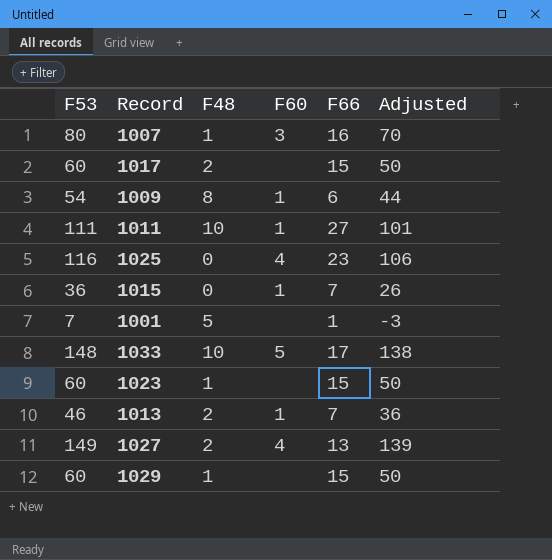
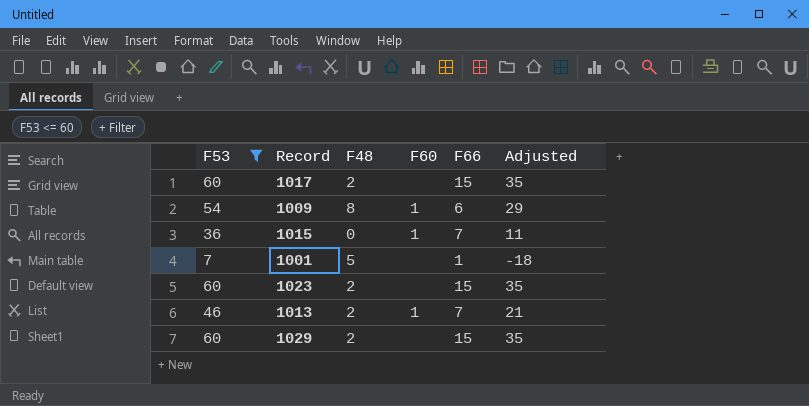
filter: none -> F53 <= 60
column Adjusted | formula: [F53] - 10 -> [F53] - 25
1023 | F48: 1 -> 2
1029 | F48: 1 -> 2

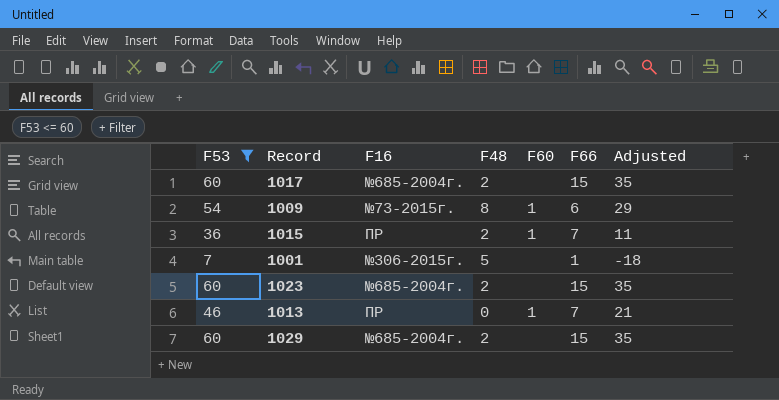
column F16 | position: none -> 3
1015 | F48: 0 -> 2
1013 | F48: 2 -> 0

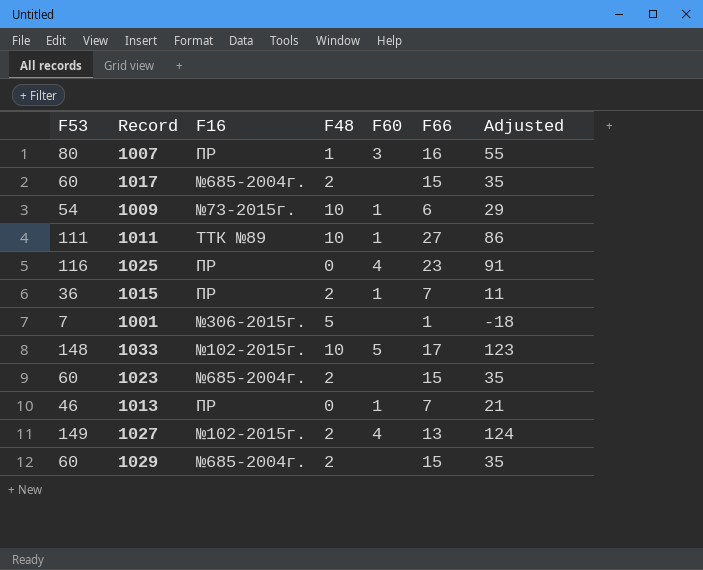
filter: F53 <= 60 -> none
1009 | F48: 8 -> 10

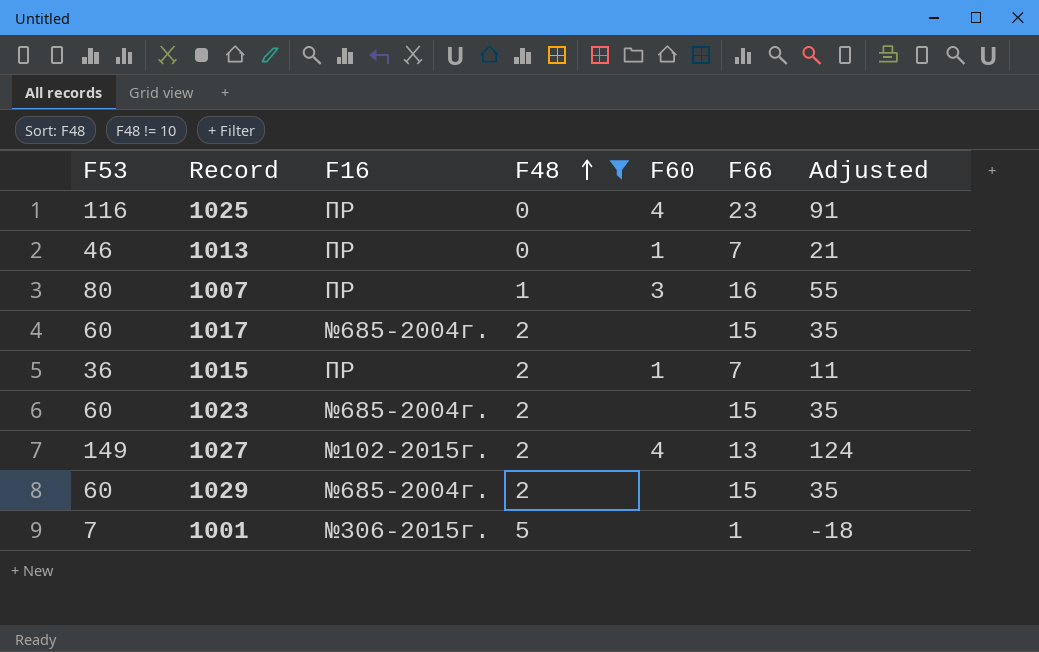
filter: none -> F48 != 10
row order: none -> F48 ascending

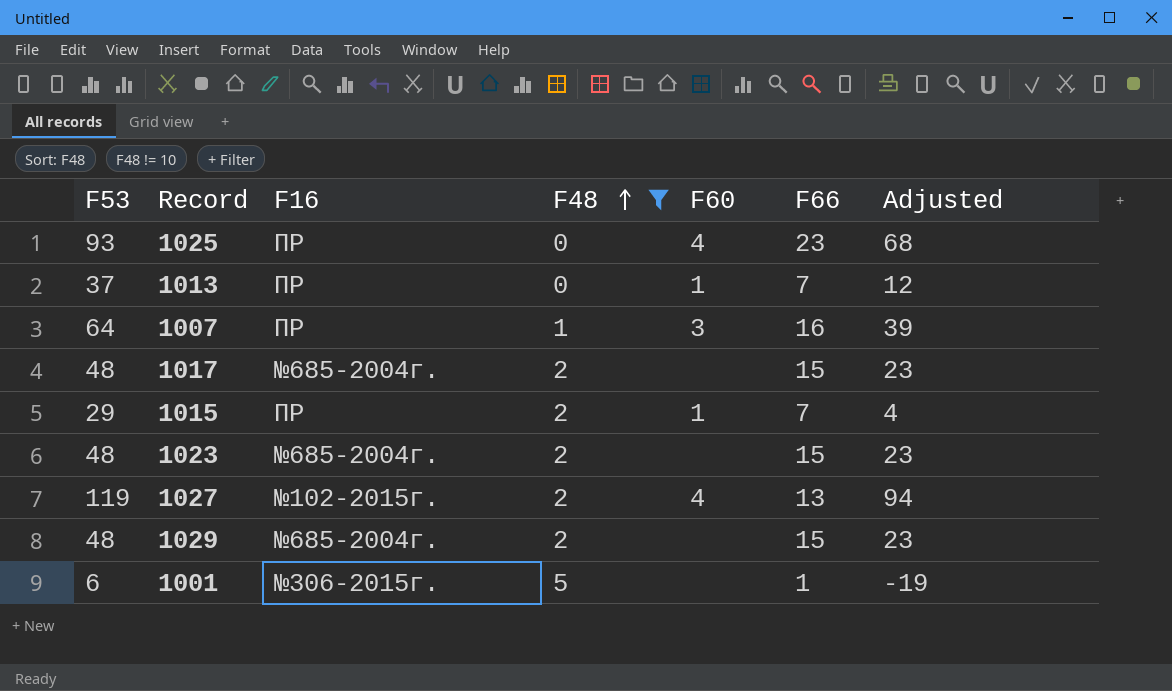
1025 | F53: 116 -> 93
1025 | Adjusted: 91 -> 68
1013 | F53: 46 -> 37
1013 | Adjusted: 21 -> 12
1007 | F53: 80 -> 64
1007 | Adjusted: 55 -> 39
1017 | F53: 60 -> 48
1017 | Adjusted: 35 -> 23
1015 | F53: 36 -> 29
1015 | Adjusted: 11 -> 4
1023 | F53: 60 -> 48
1023 | Adjusted: 35 -> 23
1027 | F53: 149 -> 119
1027 | Adjusted: 124 -> 94
1029 | F53: 60 -> 48
1029 | Adjusted: 35 -> 23
1001 | F53: 7 -> 6
1001 | Adjusted: -18 -> -19

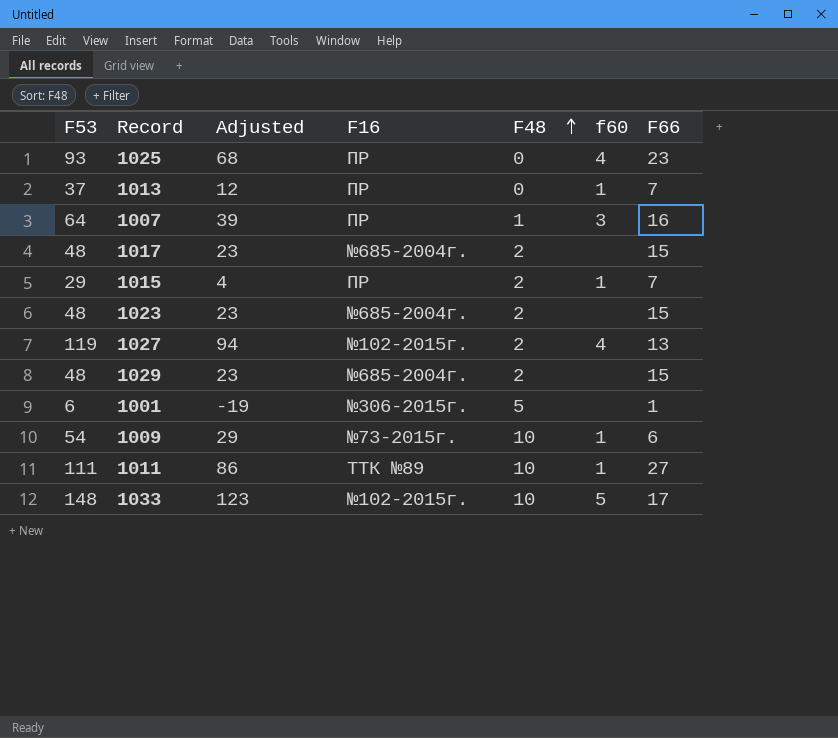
filter: F48 != 10 -> none
column Adjusted | position: 7 -> 3
column name: F60 -> f60

